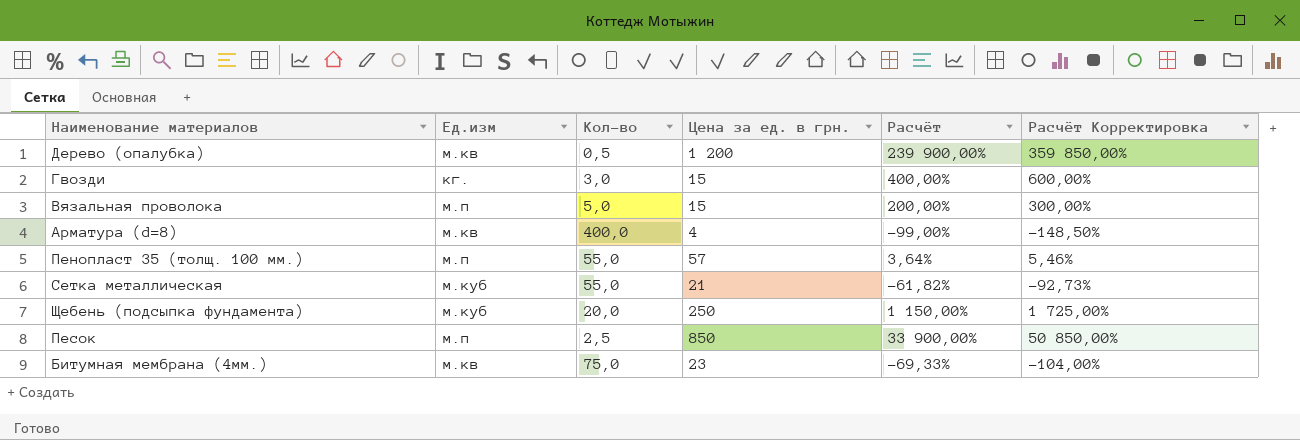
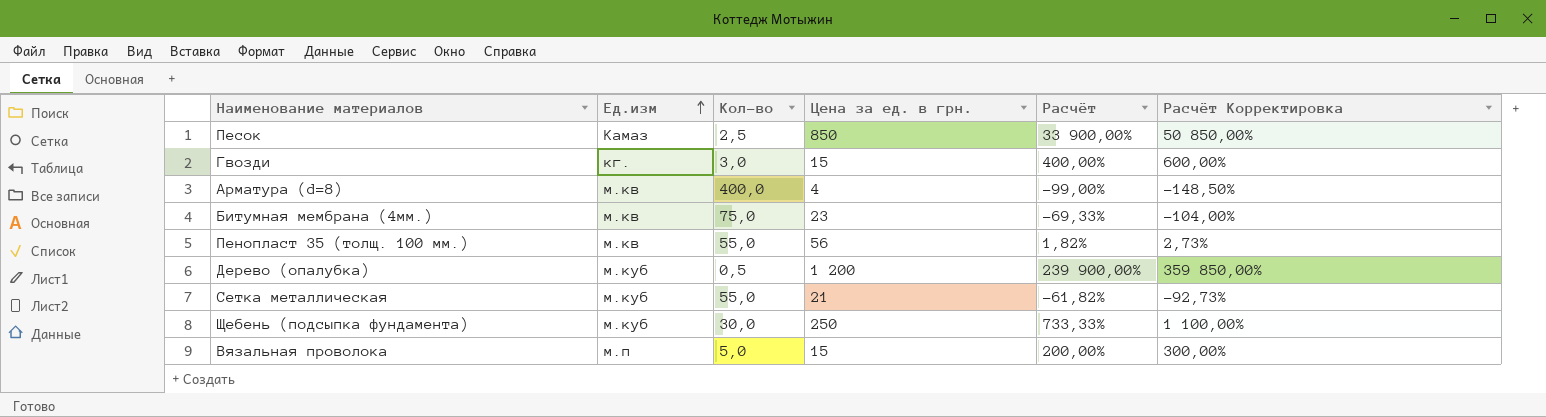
row order: none -> Ед.изм ascending
Песок | Ед.изм: м.п -> Камаз
Пенопласт 35 (толщ. 100 мм.) | Ед.изм: м.п -> м.кв
Пенопласт 35 (толщ. 100 мм.) | Цена за ед. в грн.: 57 -> 56
Пенопласт 35 (толщ. 100 мм.) | Расчёт: 3,64% -> 1,82%
Пенопласт 35 (толщ. 100 мм.) | Расчёт Корректировка: 5,46% -> 2,73%
Дерево (опалубка) | Ед.изм: м.кв -> м.куб
Щебень (подсыпка фундамента) | Кол-во: 20,0 -> 30,0
Щебень (подсыпка фундамента) | Расчёт: 1 150,00% -> 733,33%
Щебень (подсыпка фундамента) | Расчёт Корректировка: 1 725,00% -> 1 100,00%

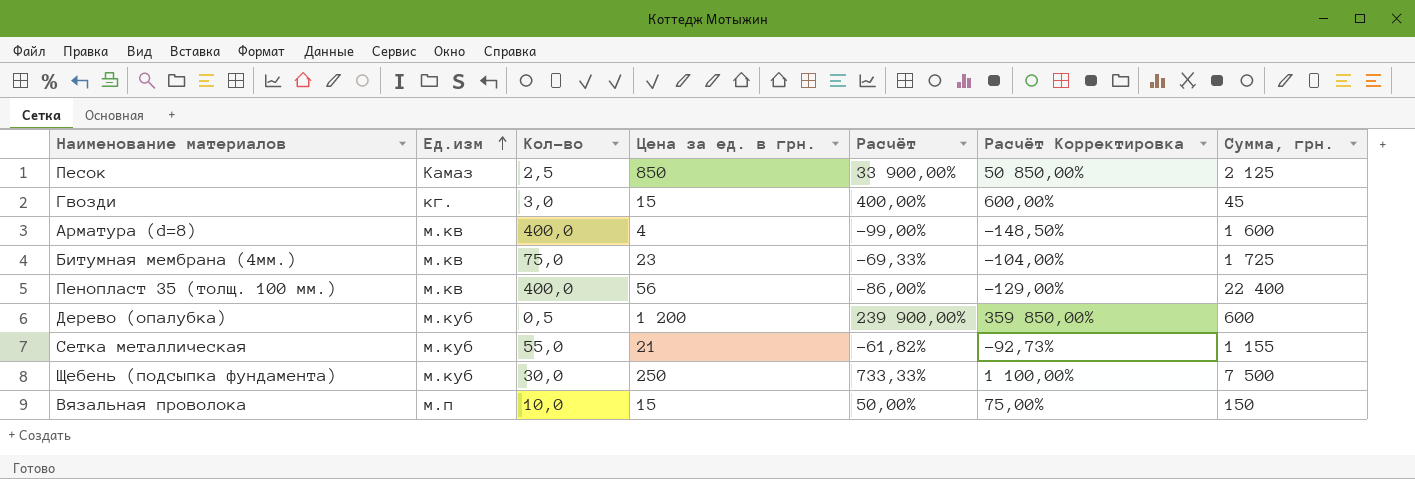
column Сумма, грн. | formula: none -> [Кол-во] * [Цена за ед. в грн.]
Пенопласт 35 (толщ. 100 мм.) | Кол-во: 55,0 -> 400,0
Пенопласт 35 (толщ. 100 мм.) | Расчёт: 1,82% -> -86,00%
Пенопласт 35 (толщ. 100 мм.) | Расчёт Корректировка: 2,73% -> -129,00%
Вязальная проволока | Кол-во: 5,0 -> 10,0
Вязальная проволока | Расчёт: 200,00% -> 50,00%
Вязальная проволока | Расчёт Корректировка: 300,00% -> 75,00%

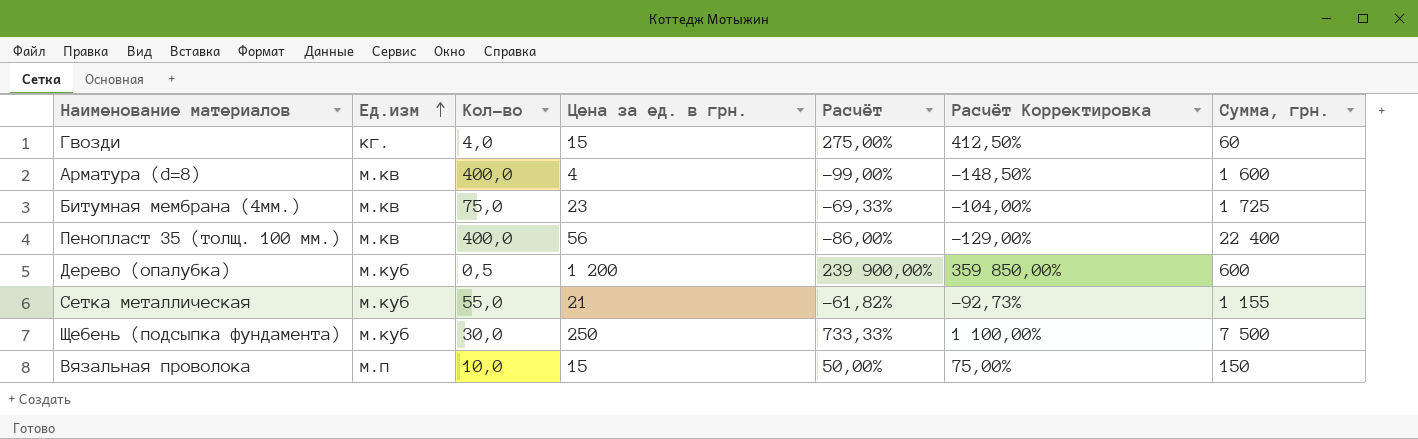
row Песок: Камаз | 2,5 | 850 | 33 900,00% | 50 850,00% | 2 125 -> none
Гвозди | Кол-во: 3,0 -> 4,0
Гвозди | Расчёт: 400,00% -> 275,00%
Гвозди | Расчёт Корректировка: 600,00% -> 412,50%
Гвозди | Сумма, грн.: 45 -> 60

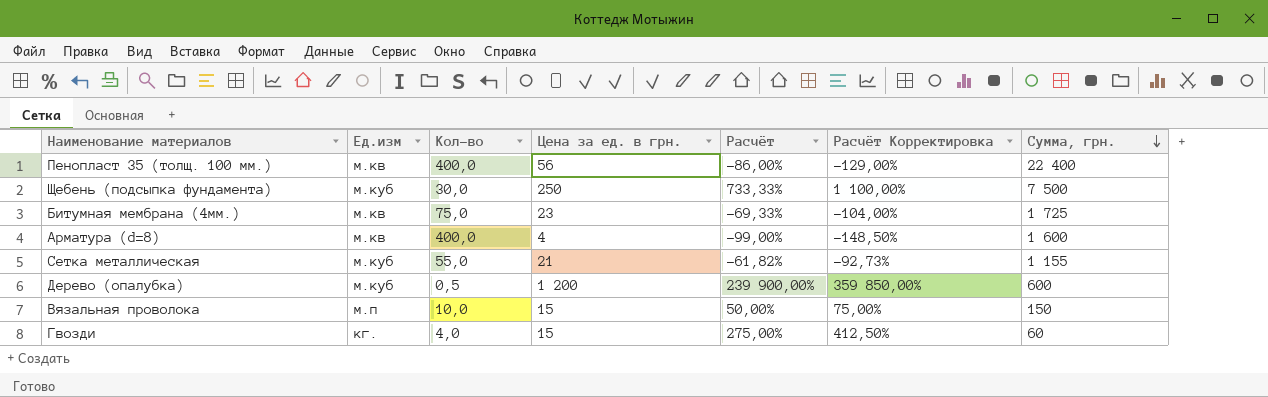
row order: Ед.изм ascending -> Сумма, грн. descending

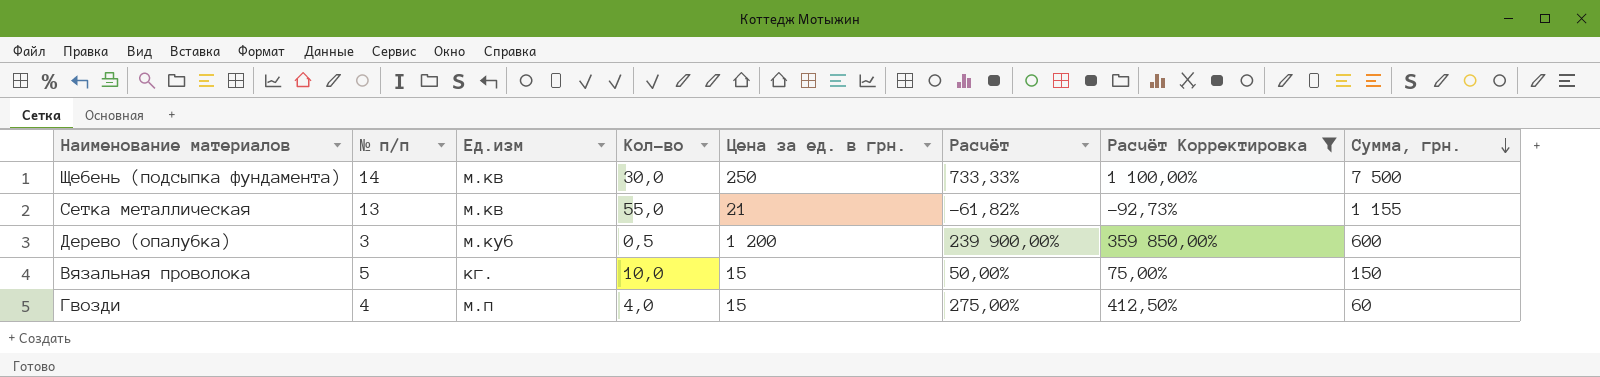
filter: none -> Расчёт Корректировка >= -92,73%
column № п/п | position: none -> 2
Щебень (подсыпка фундамента) | Ед.изм: м.куб -> м.кв
Сетка металлическая | Ед.изм: м.куб -> м.кв
Вязальная проволока | Ед.изм: м.п -> кг.
Гвозди | Ед.изм: кг. -> м.п

